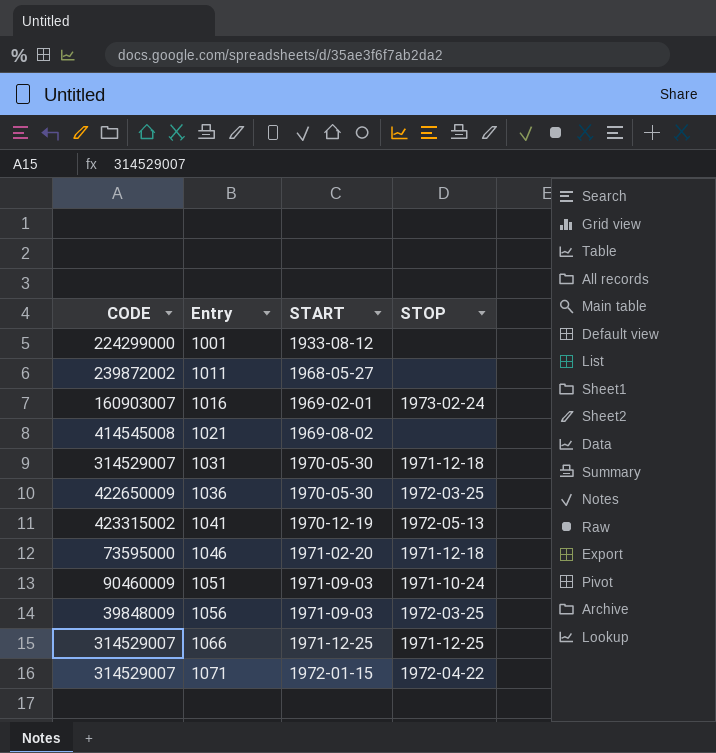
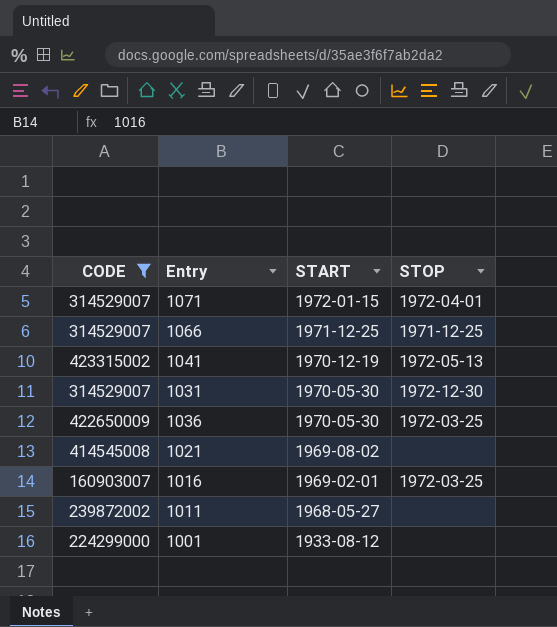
filter: none -> CODE >= 160903007
row order: Entry ascending -> START descending
1071 | STOP: 1972-04-22 -> 1972-04-01
1031 | STOP: 1971-12-18 -> 1972-12-30
1016 | STOP: 1973-02-24 -> 1972-03-25

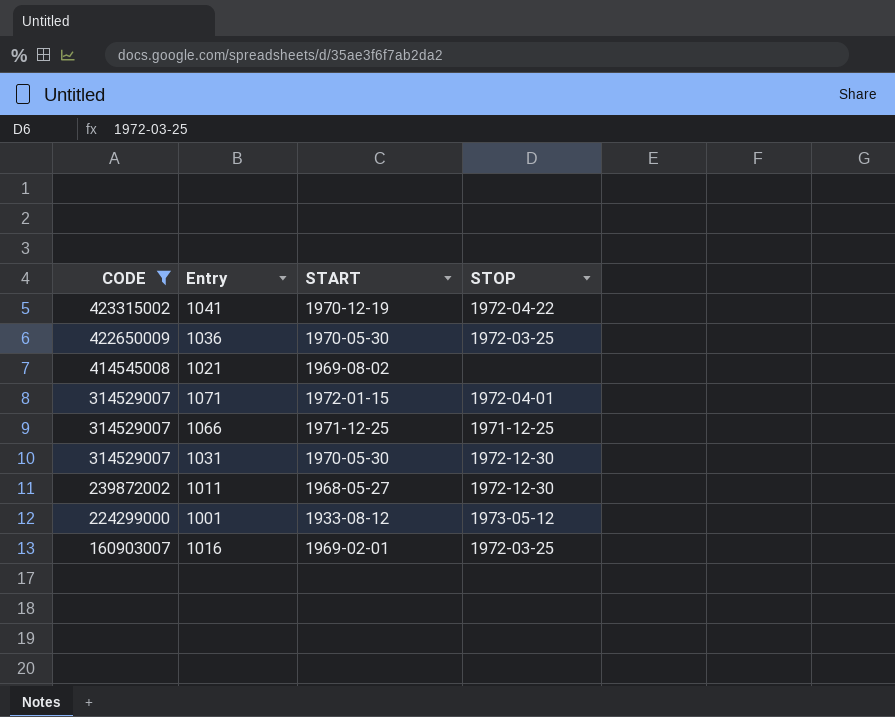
row order: START descending -> CODE descending
1041 | STOP: 1972-05-13 -> 1972-04-22
1011 | STOP: none -> 1972-12-30
1001 | STOP: none -> 1973-05-12

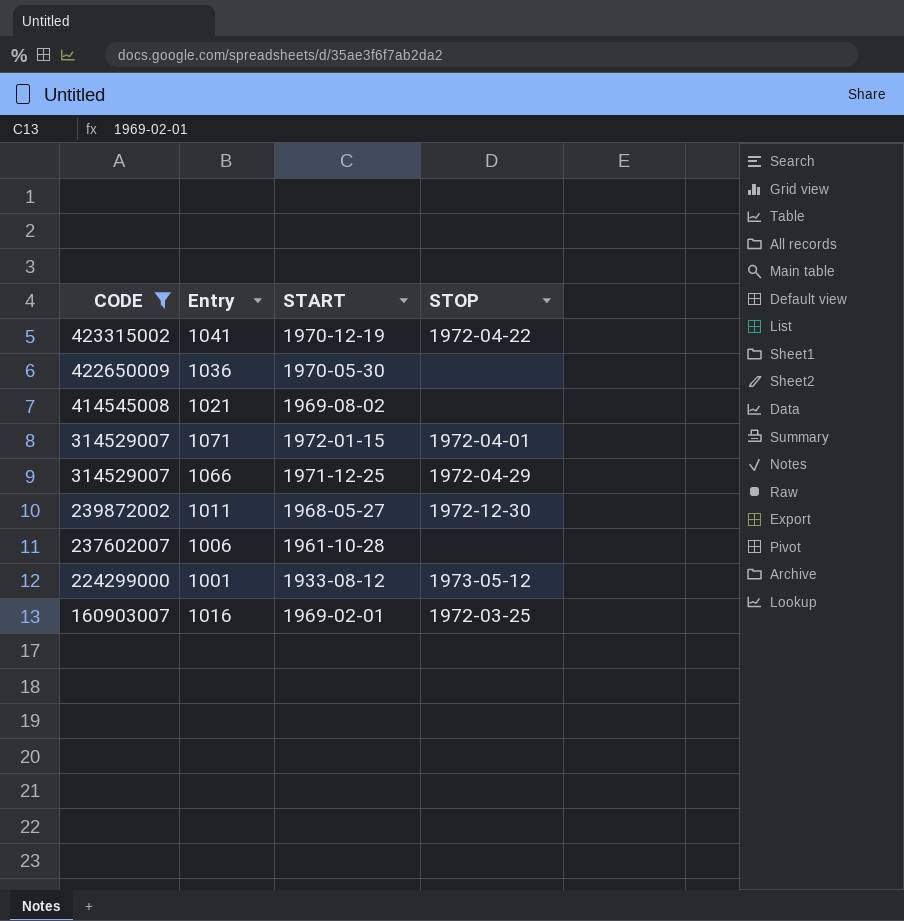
row 1031: 314529007 | 1970-05-30 | 1972-12-30 -> none
1036 | STOP: 1972-03-25 -> none
1066 | STOP: 1971-12-25 -> 1972-04-29
row 1006: none -> 237602007 | 1961-10-28 | none

